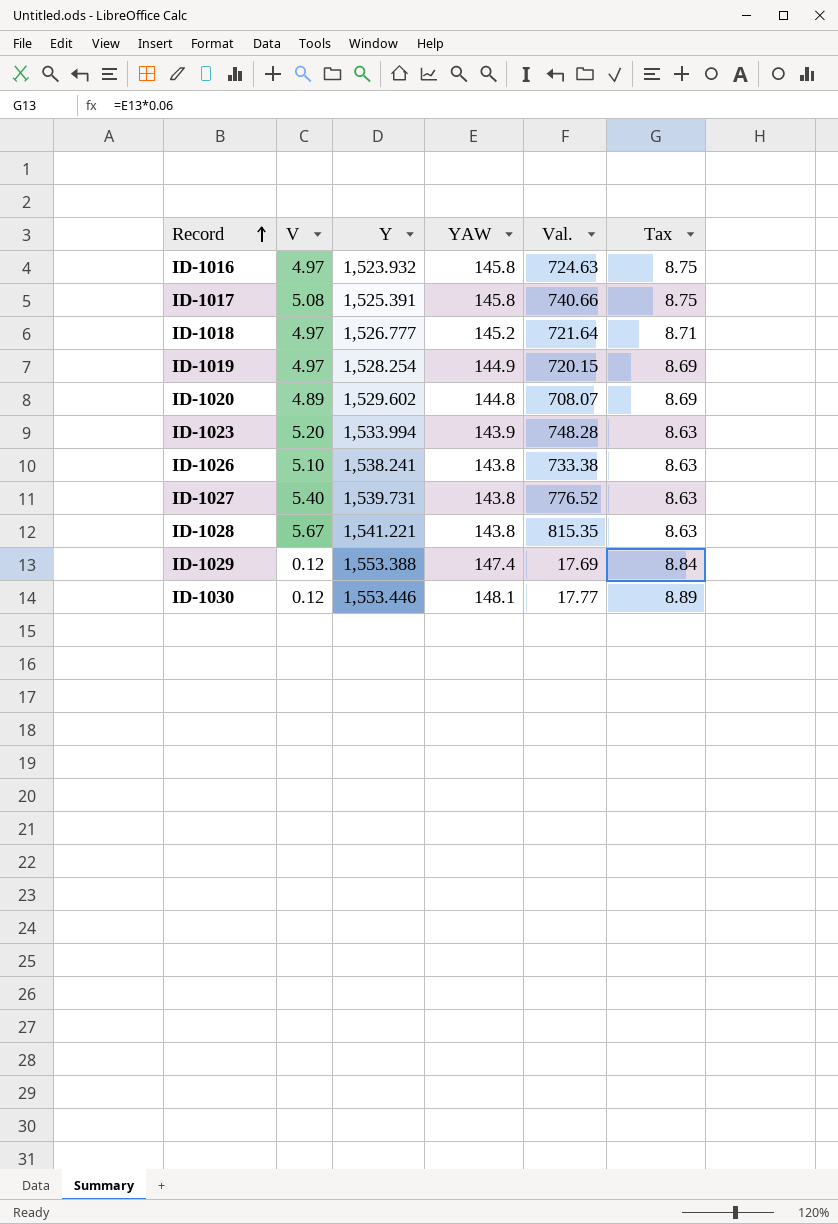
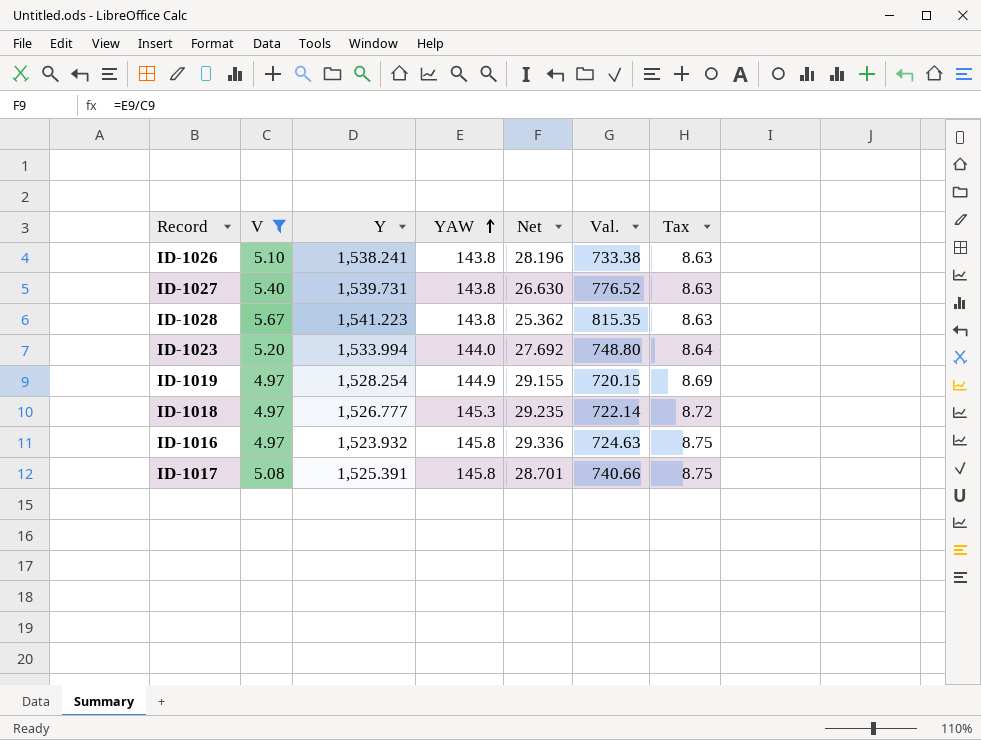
filter: none -> V >= 4.97
row order: Record ascending -> YAW ascending
column Net | formula: none -> [YAW] / [V]
ID-1028 | Y: 1,541.221 -> 1,541.223
ID-1023 | YAW: 143.9 -> 144.0
ID-1023 | Val.: 748.28 -> 748.80
ID-1023 | Tax: 8.63 -> 8.64
ID-1018 | YAW: 145.2 -> 145.3
ID-1018 | Val.: 721.64 -> 722.14
ID-1018 | Tax: 8.71 -> 8.72

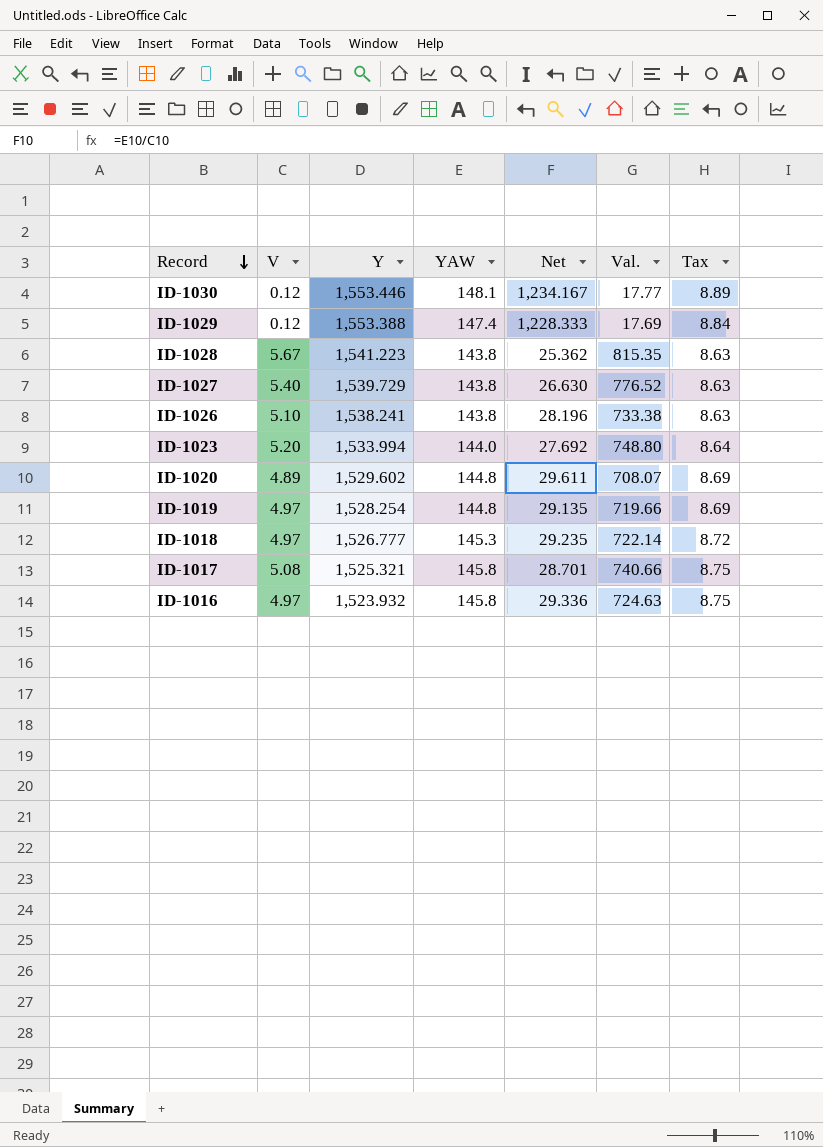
filter: V >= 4.97 -> none
row order: YAW ascending -> Record descending
ID-1027 | Y: 1,539.731 -> 1,539.729
ID-1019 | YAW: 144.9 -> 144.8
ID-1019 | Net: 29.155 -> 29.135
ID-1019 | Val.: 720.15 -> 719.66
ID-1017 | Y: 1,525.391 -> 1,525.321

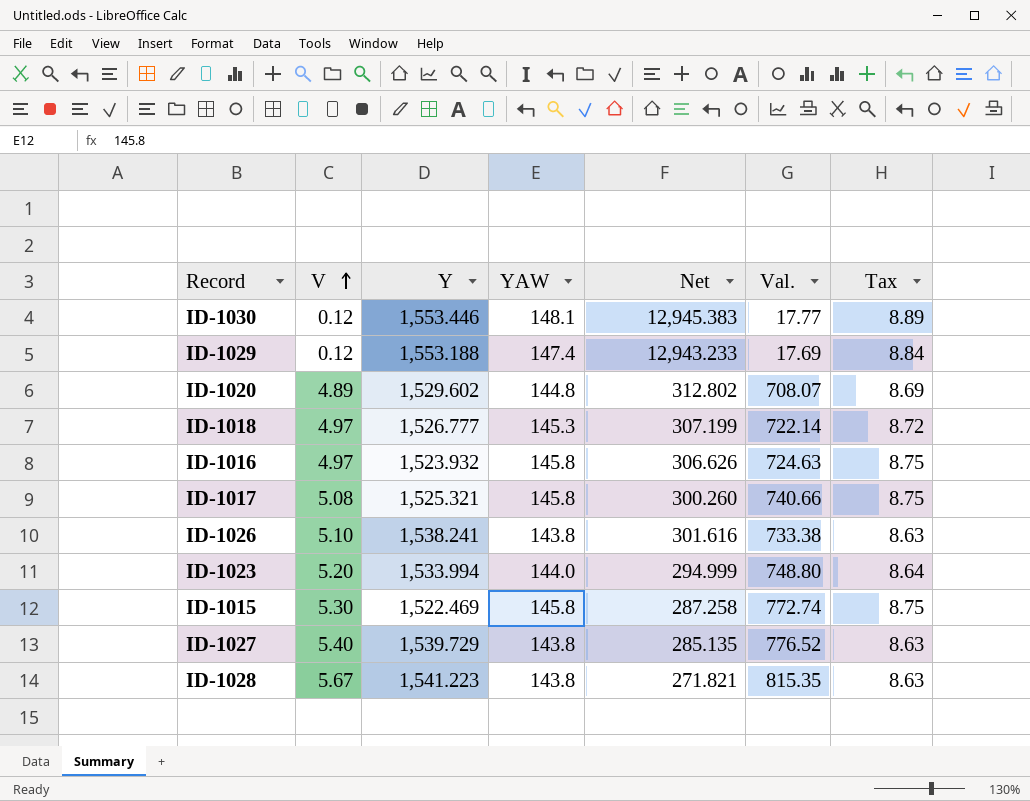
row order: Record descending -> V ascending
column Net | formula: [YAW] / [V] -> [Y] / [V]
row ID-1019: 4.97 | 1,528.254 | 144.8 | 29.135 | 719.66 | 8.69 -> none
ID-1029 | Y: 1,553.388 -> 1,553.188
row ID-1015: none -> 5.30 | 1,522.469 | 145.8 | 287.258 | 772.74 | 8.75

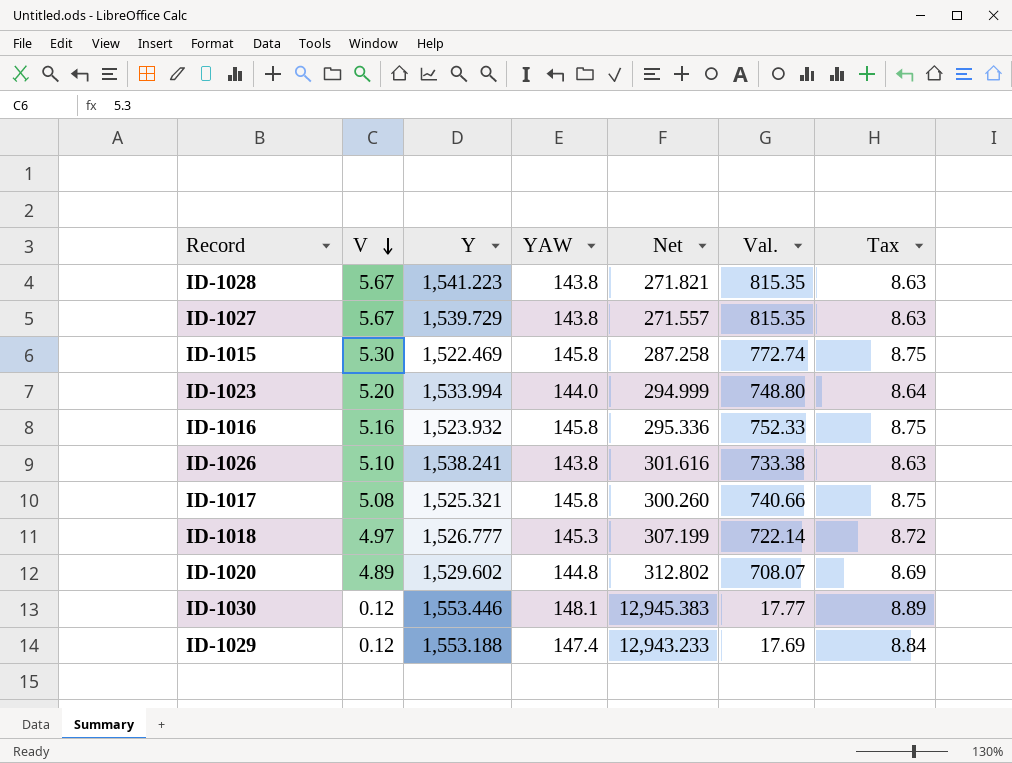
row order: V ascending -> V descending
ID-1027 | V: 5.40 -> 5.67
ID-1027 | Net: 285.135 -> 271.557
ID-1027 | Val.: 776.52 -> 815.35
ID-1016 | V: 4.97 -> 5.16
ID-1016 | Net: 306.626 -> 295.336
ID-1016 | Val.: 724.63 -> 752.33

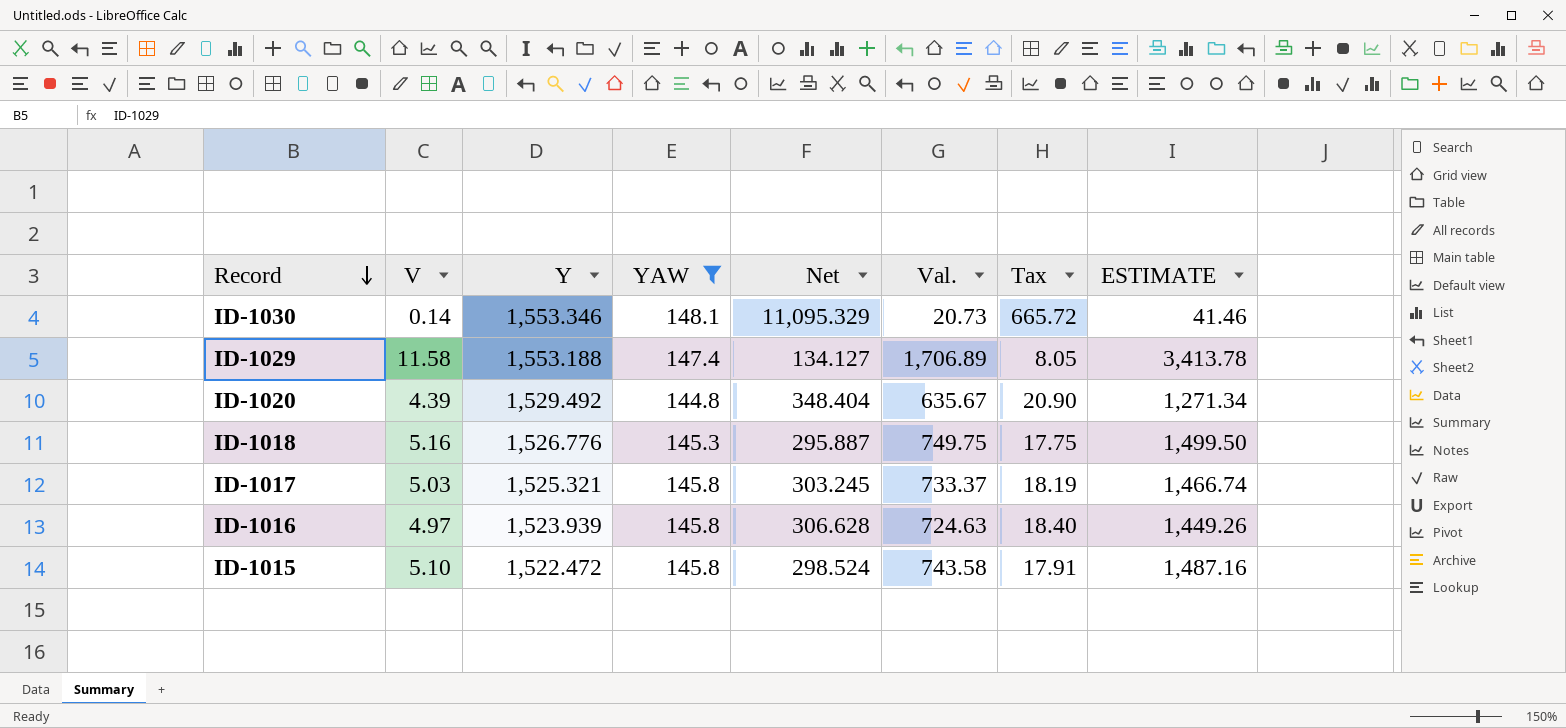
filter: none -> YAW >= 144.8
row order: V descending -> Record descending
column Tax | formula: [YAW] * 0.06 -> [Net] * 0.06
column ESTIMATE | formula: none -> [Val.] * 2
ID-1030 | V: 0.12 -> 0.14
ID-1030 | Y: 1,553.446 -> 1,553.346
ID-1030 | Net: 12,945.383 -> 11,095.329
ID-1030 | Val.: 17.77 -> 20.73
ID-1029 | V: 0.12 -> 11.58
ID-1029 | Net: 12,943.233 -> 134.127
ID-1029 | Val.: 17.69 -> 1,706.89
ID-1020 | V: 4.89 -> 4.39
ID-1020 | Y: 1,529.602 -> 1,529.492
ID-1020 | Net: 312.802 -> 348.404
ID-1020 | Val.: 708.07 -> 635.67
ID-1018 | V: 4.97 -> 5.16
ID-1018 | Y: 1,526.777 -> 1,526.776
ID-1018 | Net: 307.199 -> 295.887
ID-1018 | Val.: 722.14 -> 749.75
ID-1017 | V: 5.08 -> 5.03
ID-1017 | Net: 300.260 -> 303.245
ID-1017 | Val.: 740.66 -> 733.37
ID-1016 | V: 5.16 -> 4.97
ID-1016 | Y: 1,523.932 -> 1,523.939
ID-1016 | Net: 295.336 -> 306.628
ID-1016 | Val.: 752.33 -> 724.63
ID-1015 | V: 5.30 -> 5.10
ID-1015 | Y: 1,522.469 -> 1,522.472
ID-1015 | Net: 287.258 -> 298.524
ID-1015 | Val.: 772.74 -> 743.58

